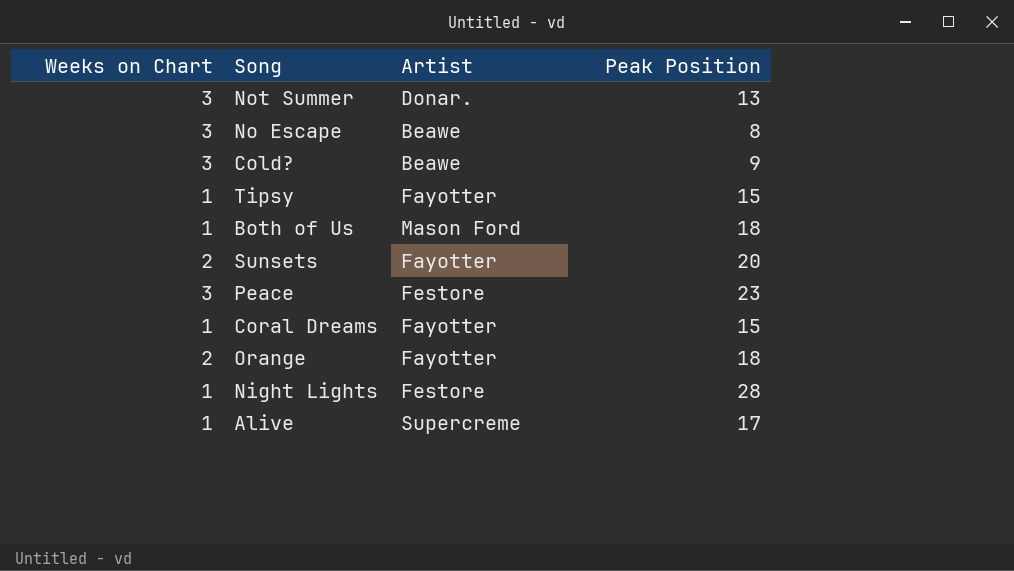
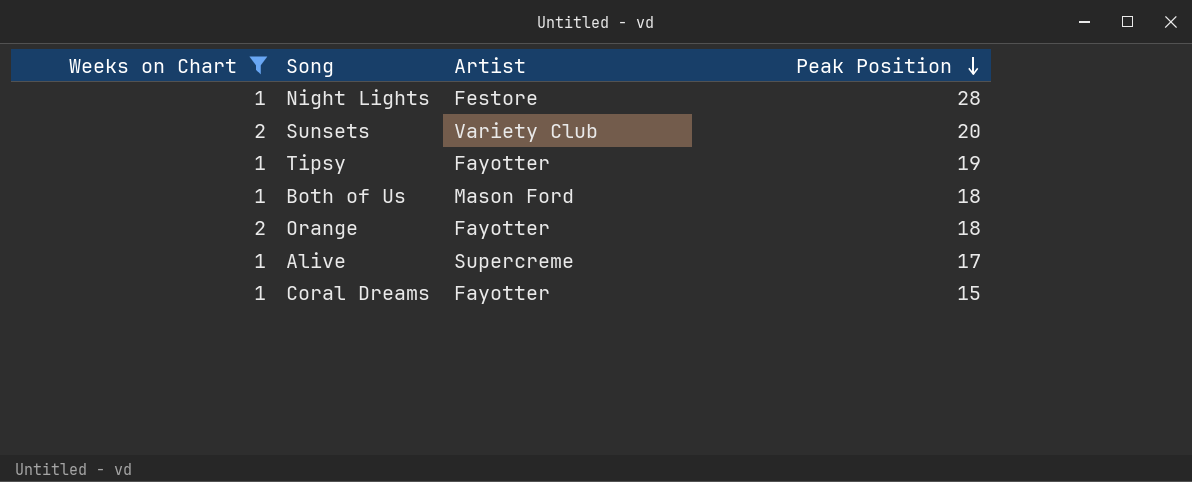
filter: none -> Weeks on Chart != 3
row order: none -> Peak Position descending
Sunsets | Artist: Fayotter -> Variety Club
Tipsy | Peak Position: 15 -> 19

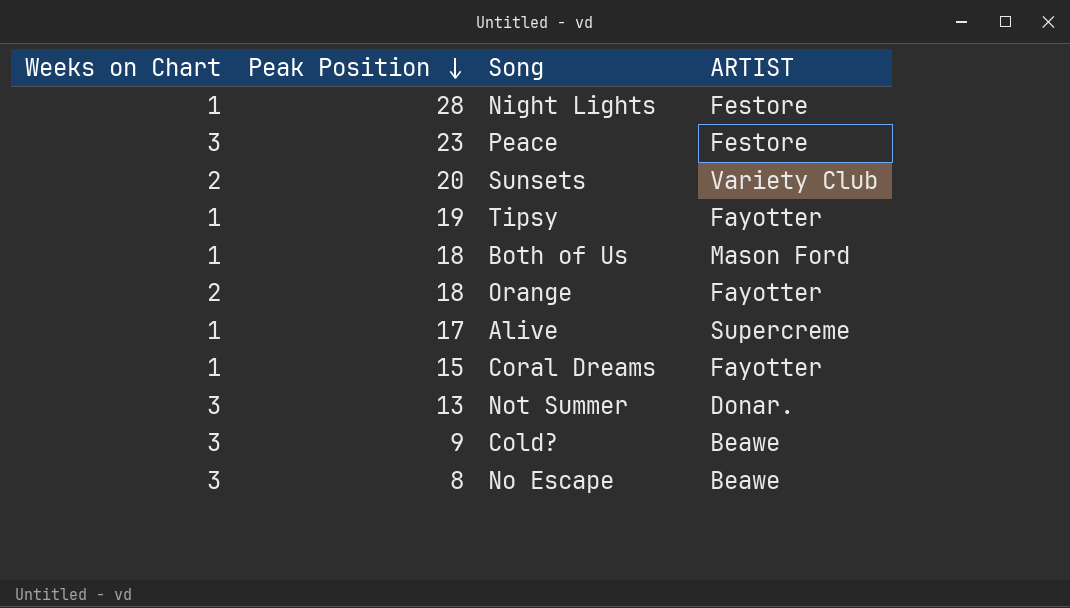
filter: Weeks on Chart != 3 -> none
column Peak Position | position: 4 -> 2
column name: Artist -> ARTIST

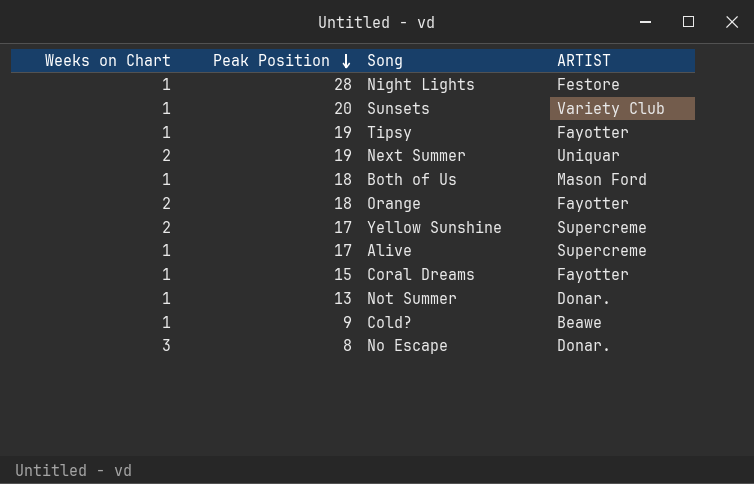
row Peace: 3 | 23 | Festore -> none
Sunsets | Weeks on Chart: 2 -> 1
row Next Summer: none -> 2 | 19 | Uniquar
row Yellow Sunshine: none -> 2 | 17 | Supercreme
Not Summer | Weeks on Chart: 3 -> 1
Cold? | Weeks on Chart: 3 -> 1
No Escape | ARTIST: Beawe -> Donar.

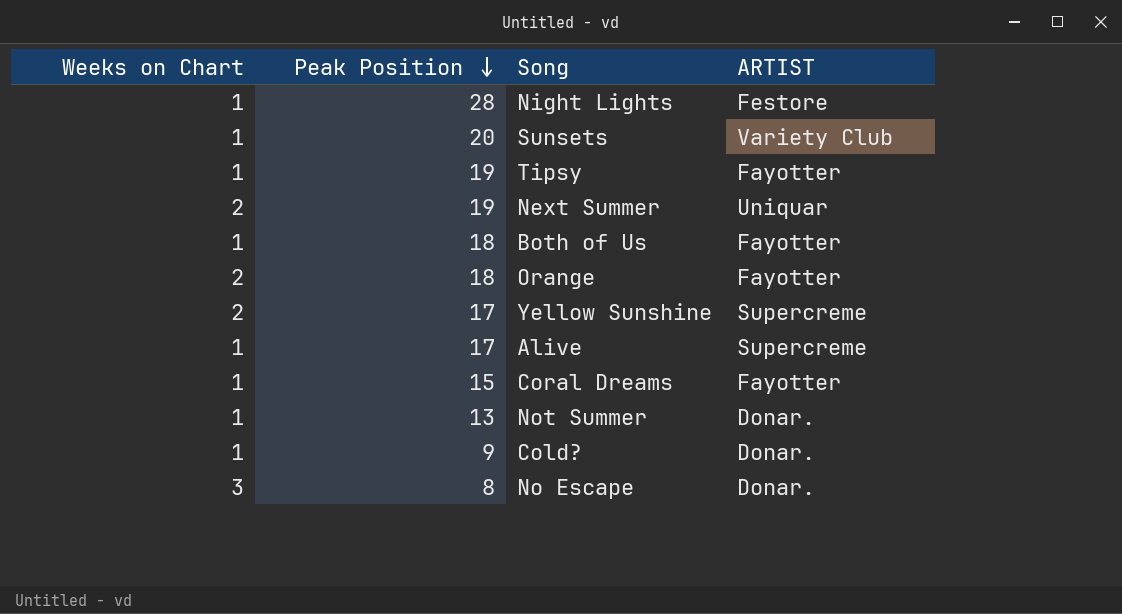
Both of Us | ARTIST: Mason Ford -> Fayotter
Cold? | ARTIST: Beawe -> Donar.

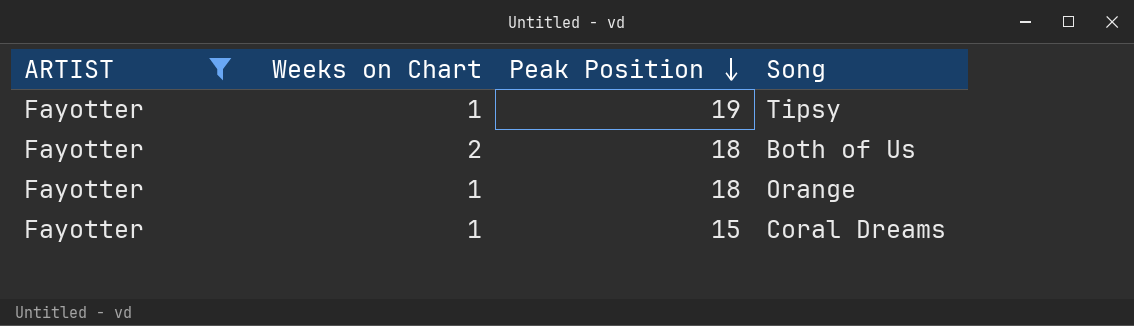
filter: none -> ARTIST = Fayotter
column ARTIST | position: 4 -> 1
Both of Us | Weeks on Chart: 1 -> 2
Orange | Weeks on Chart: 2 -> 1

